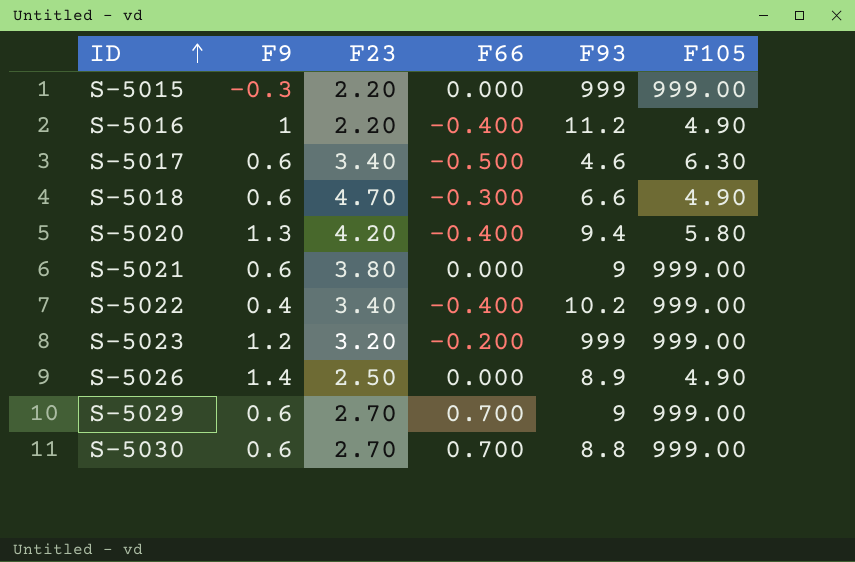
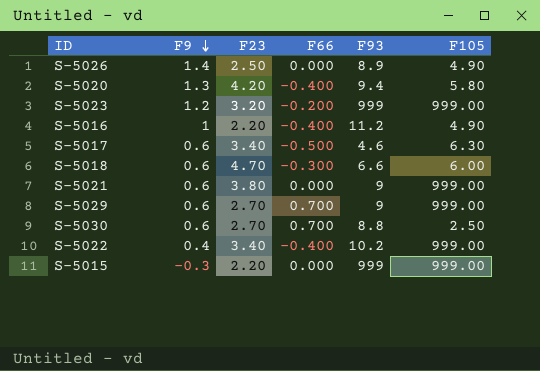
row order: ID ascending -> F9 descending
S-5018 | F105: 4.90 -> 6.00
S-5030 | F105: 999.00 -> 2.50

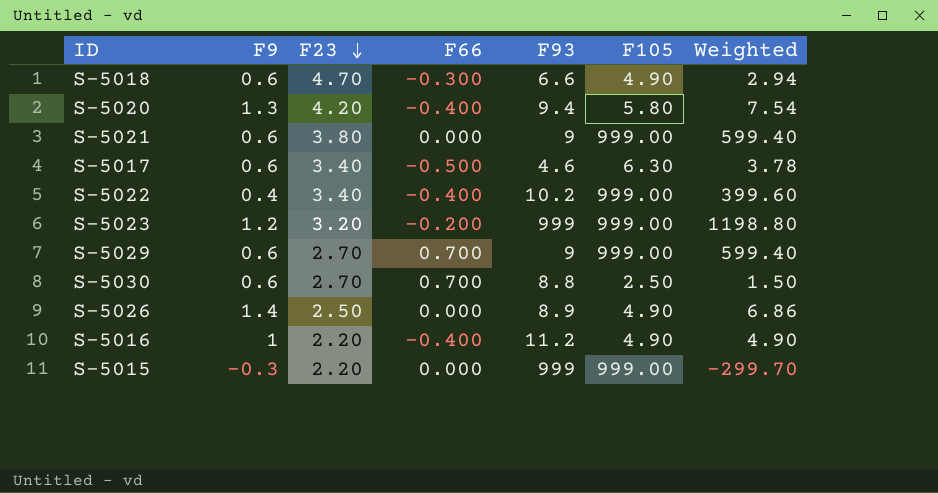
row order: F9 descending -> F23 descending
column Weighted | formula: none -> [F9] * [F105]
S-5018 | F105: 6.00 -> 4.90

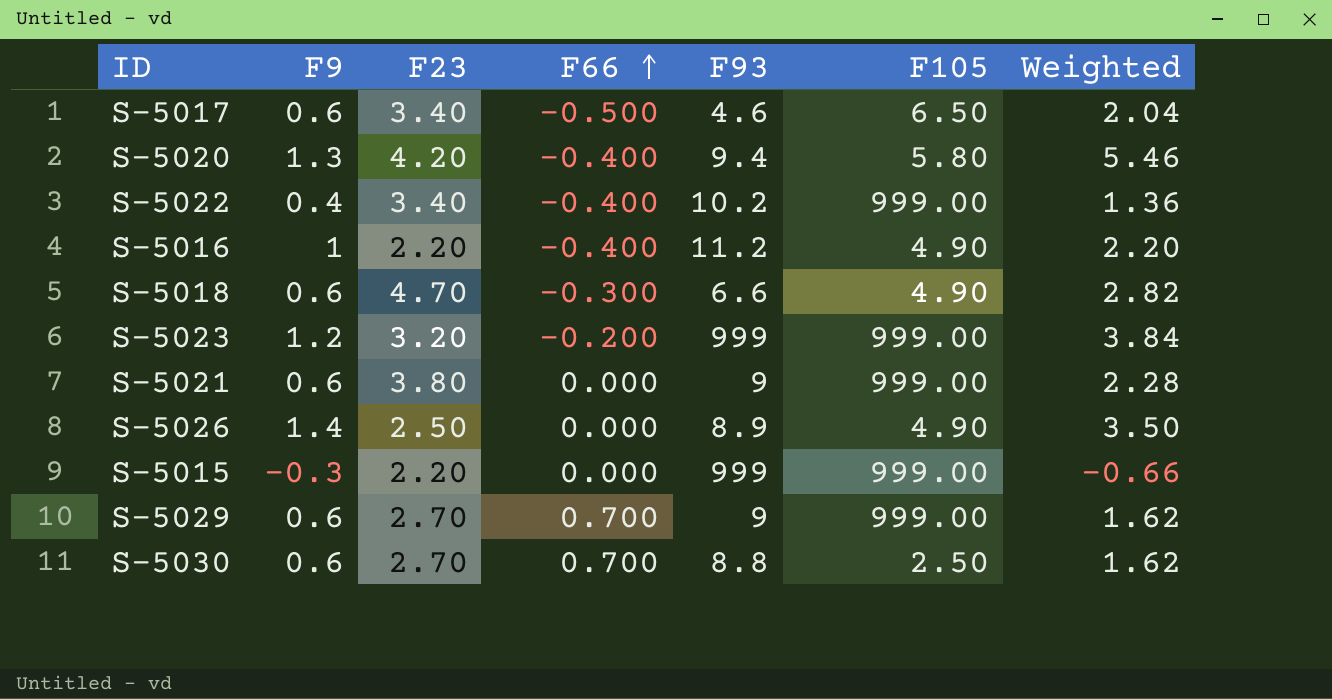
row order: F23 descending -> F66 ascending
column Weighted | formula: [F9] * [F105] -> [F9] * [F23]
S-5017 | F105: 6.30 -> 6.50

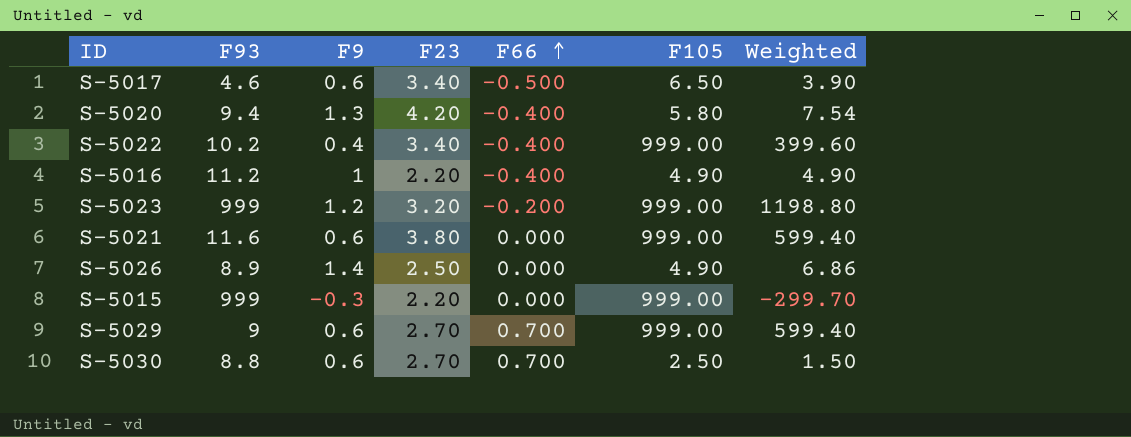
column F93 | position: 5 -> 2
column Weighted | formula: [F9] * [F23] -> [F9] * [F105]
row S-5018: 0.6 | 4.70 | -0.300 | 6.6 | 4.90 | 2.82 -> none
S-5021 | F93: 9 -> 11.6

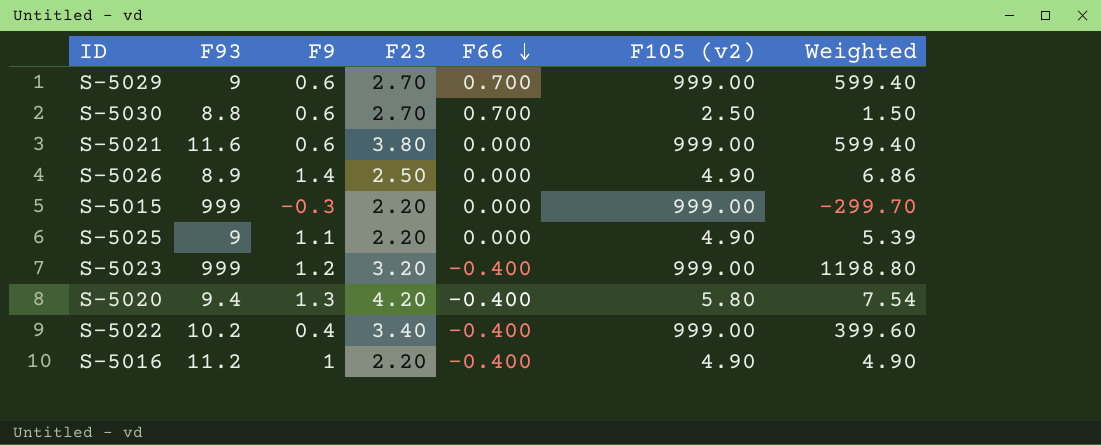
row order: F66 ascending -> F66 descending
column name: F105 -> F105 (v2)
row S-5017: 4.6 | 0.6 | 3.40 | -0.500 | 6.50 | 3.90 -> none
row S-5025: none -> 9 | 1.1 | 2.20 | 0.000 | 4.90 | 5.39
S-5023 | F66: -0.200 -> -0.400

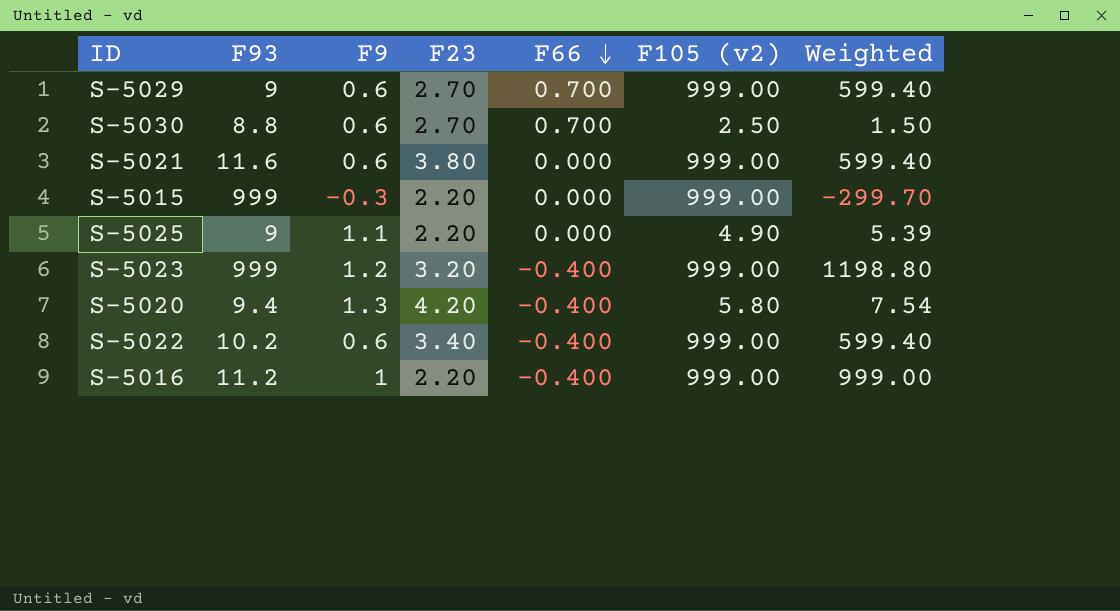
row S-5026: 8.9 | 1.4 | 2.50 | 0.000 | 4.90 | 6.86 -> none
S-5022 | F9: 0.4 -> 0.6
S-5022 | Weighted: 399.60 -> 599.40
S-5016 | F105 (v2): 4.90 -> 999.00
S-5016 | Weighted: 4.90 -> 999.00

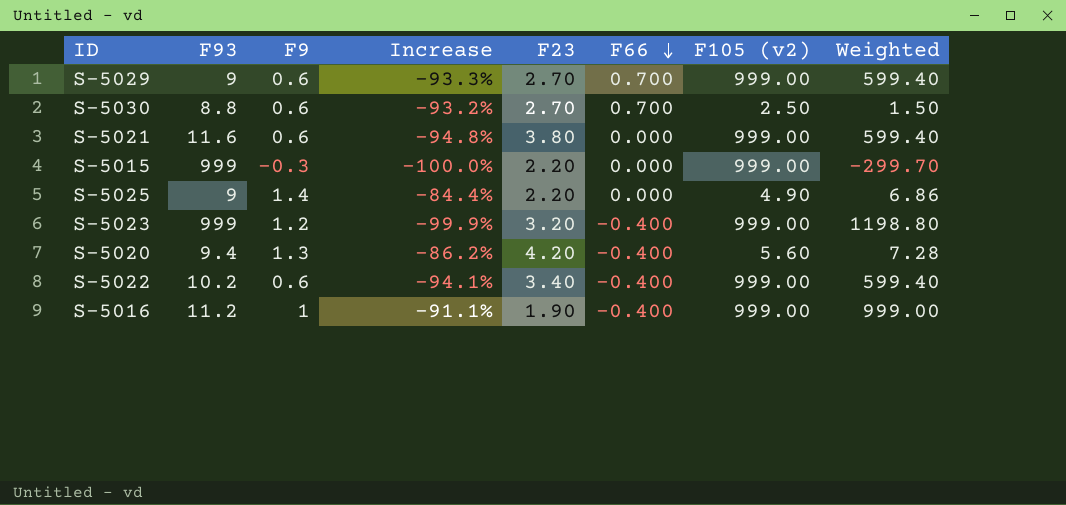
column Increase | formula: none -> ([F9] - [F93]) / [F93]
S-5025 | F9: 1.1 -> 1.4
S-5025 | Weighted: 5.39 -> 6.86
S-5020 | F105 (v2): 5.80 -> 5.60
S-5020 | Weighted: 7.54 -> 7.28
S-5016 | F23: 2.20 -> 1.90

